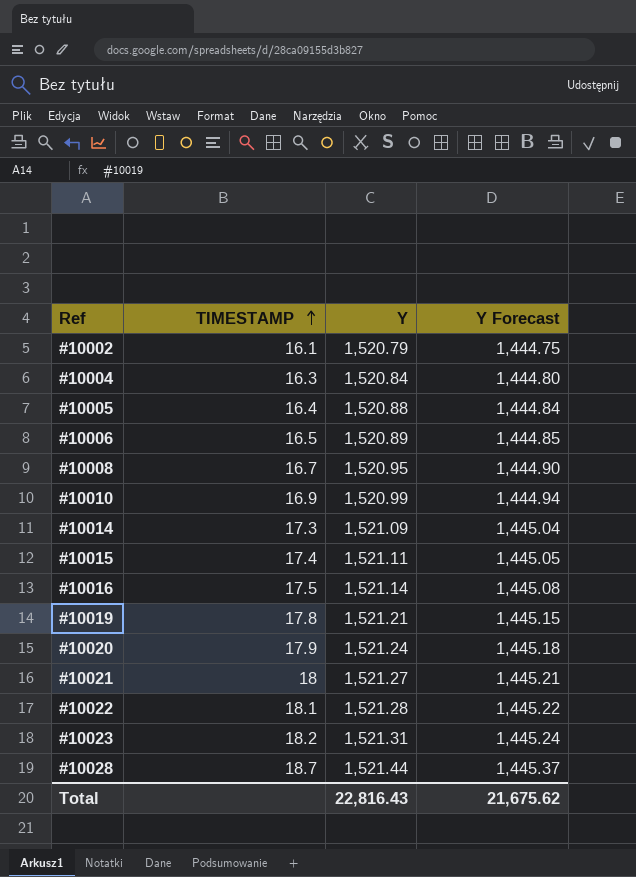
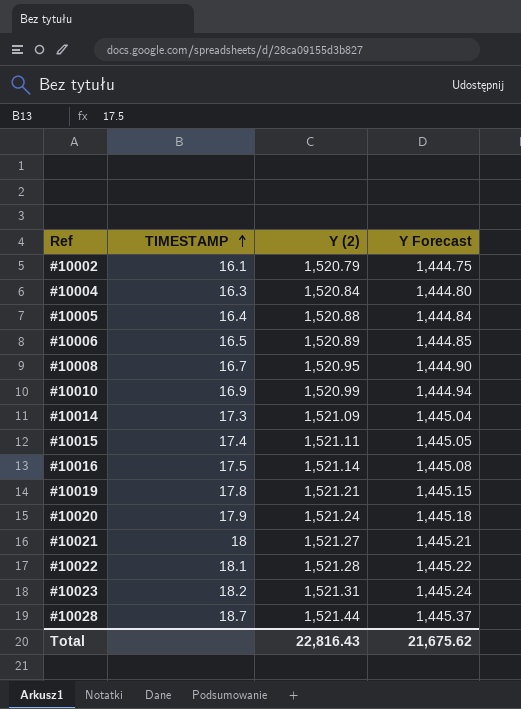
column name: Y -> Y (2)

